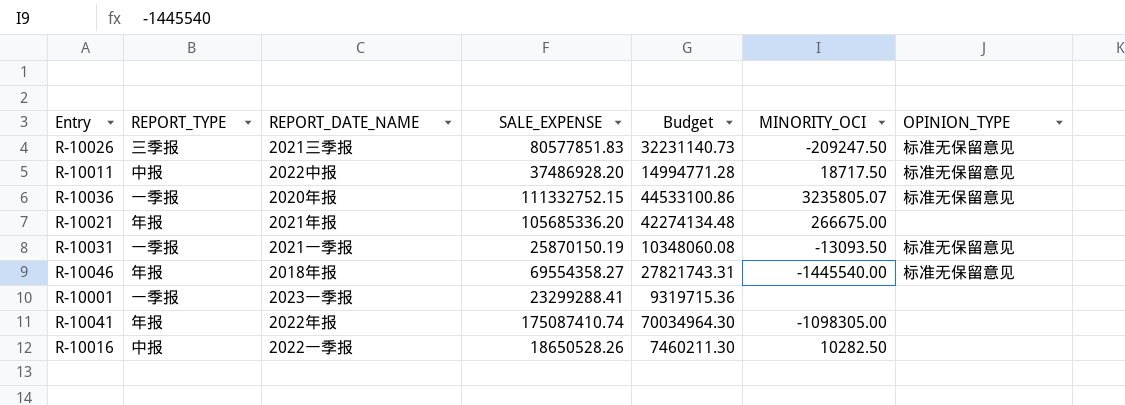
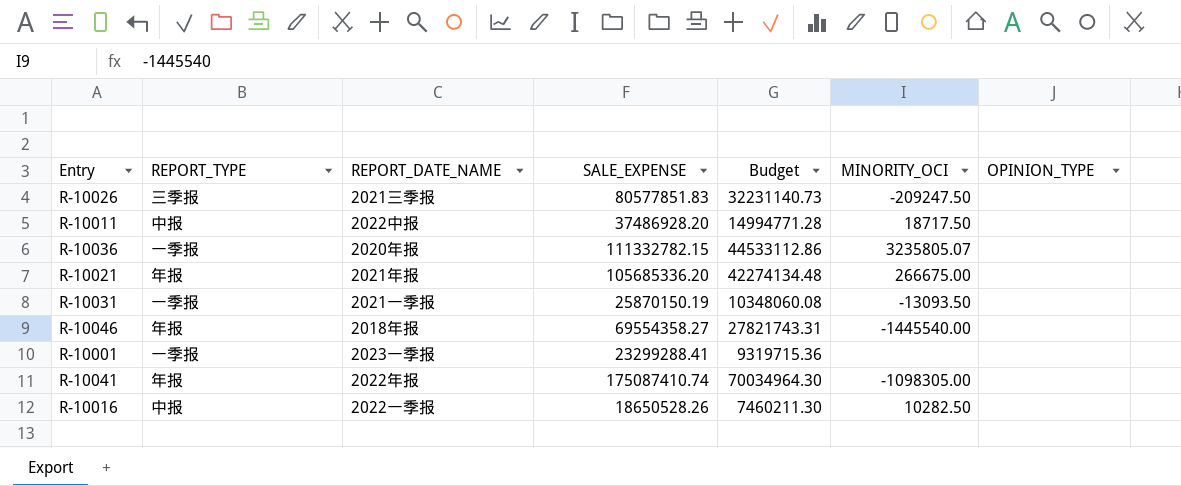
R-10026 | OPINION_TYPE: 标准无保留意见 -> none
R-10011 | OPINION_TYPE: 标准无保留意见 -> none
R-10036 | SALE_EXPENSE: 111332752.15 -> 111332782.15
R-10036 | Budget: 44533100.86 -> 44533112.86
R-10036 | OPINION_TYPE: 标准无保留意见 -> none
R-10031 | OPINION_TYPE: 标准无保留意见 -> none
R-10046 | OPINION_TYPE: 标准无保留意见 -> none

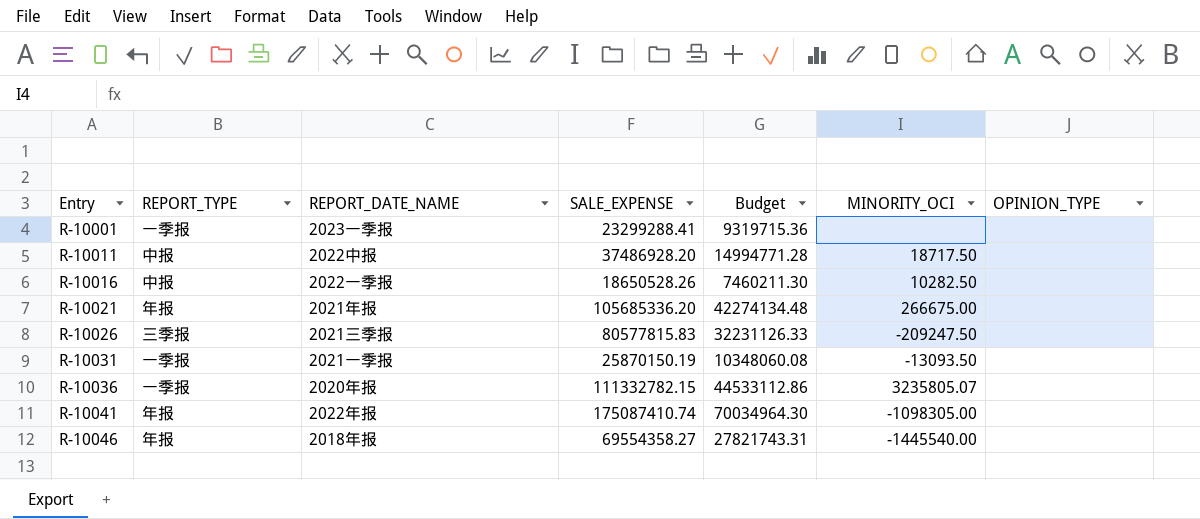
row order: none -> Entry ascending
R-10026 | SALE_EXPENSE: 80577851.83 -> 80577815.83
R-10026 | Budget: 32231140.73 -> 32231126.33

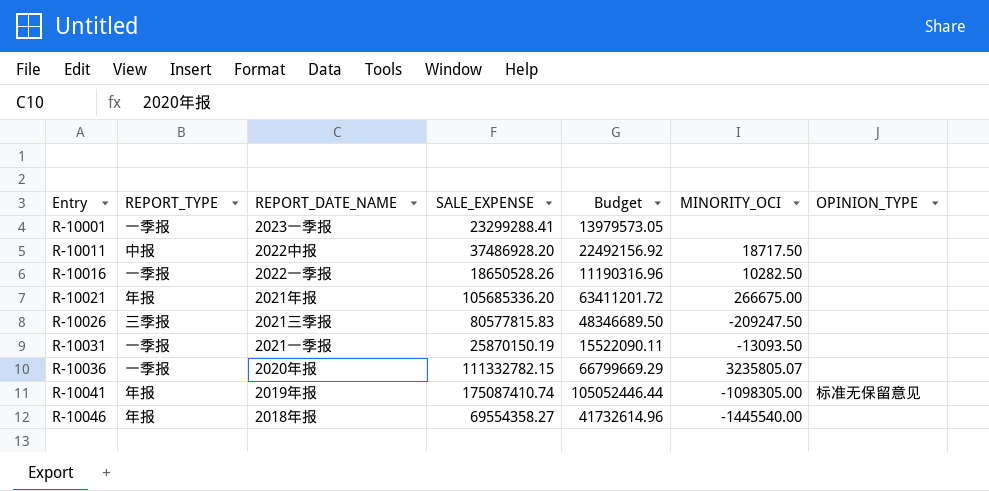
column Budget | formula: [SALE_EXPENSE] * 0.4 -> [SALE_EXPENSE] * 0.6
R-10016 | REPORT_TYPE: 中报 -> 一季报
R-10041 | REPORT_DATE_NAME: 2022年报 -> 2019年报
R-10041 | OPINION_TYPE: none -> 标准无保留意见

